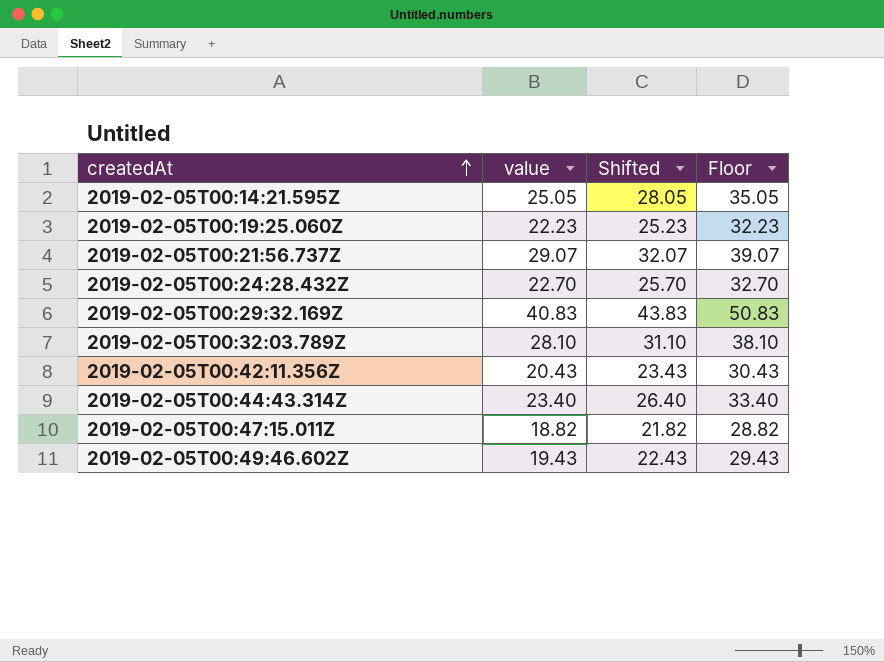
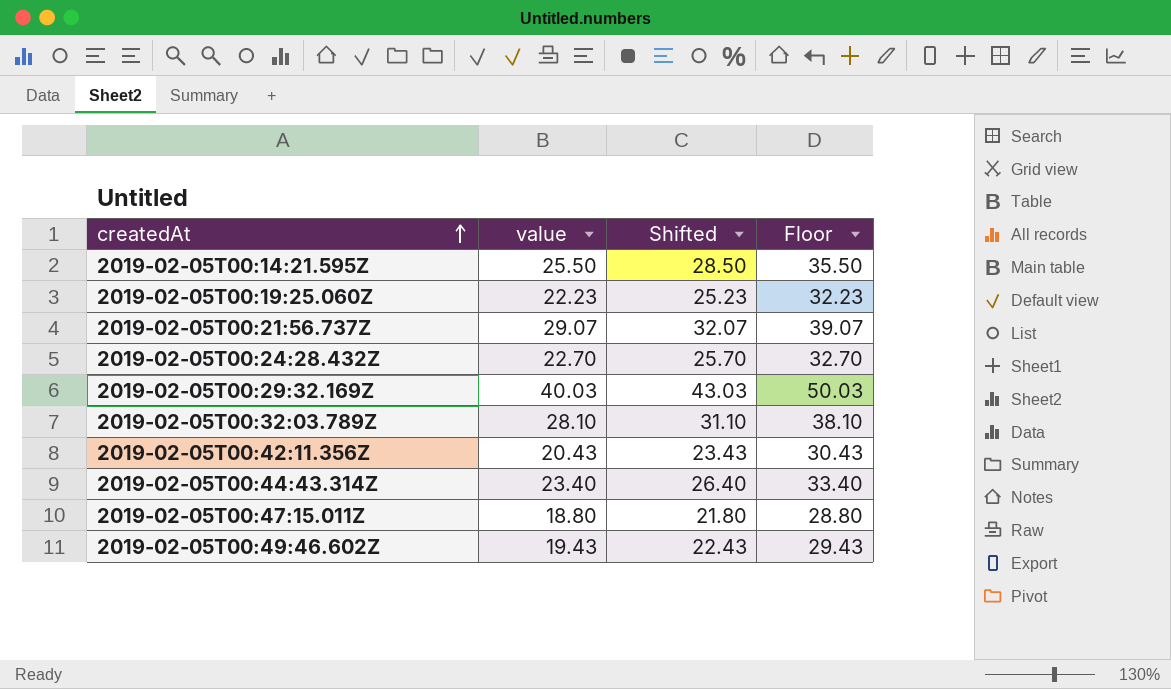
2019-02-05T00:14:21.595Z | value: 25.05 -> 25.50
2019-02-05T00:14:21.595Z | Shifted: 28.05 -> 28.50
2019-02-05T00:14:21.595Z | Floor: 35.05 -> 35.50
2019-02-05T00:29:32.169Z | value: 40.83 -> 40.03
2019-02-05T00:29:32.169Z | Shifted: 43.83 -> 43.03
2019-02-05T00:29:32.169Z | Floor: 50.83 -> 50.03
2019-02-05T00:47:15.011Z | value: 18.82 -> 18.80
2019-02-05T00:47:15.011Z | Shifted: 21.82 -> 21.80
2019-02-05T00:47:15.011Z | Floor: 28.82 -> 28.80

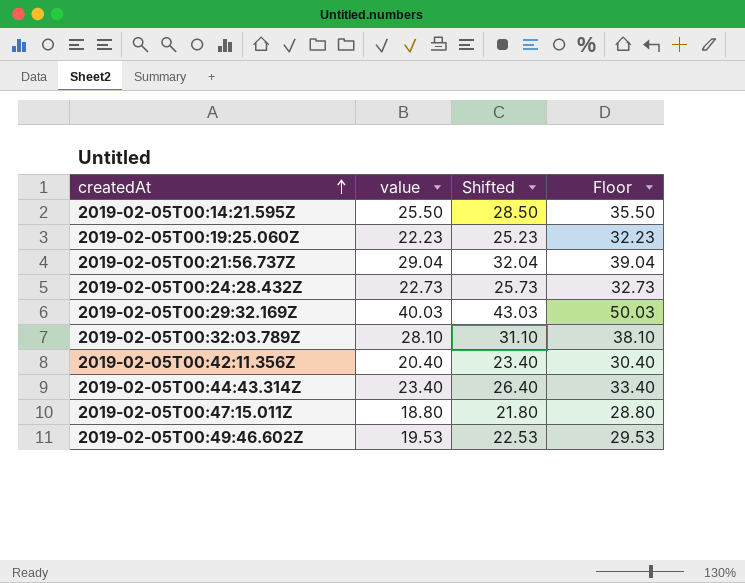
2019-02-05T00:21:56.737Z | value: 29.07 -> 29.04
2019-02-05T00:21:56.737Z | Shifted: 32.07 -> 32.04
2019-02-05T00:21:56.737Z | Floor: 39.07 -> 39.04
2019-02-05T00:24:28.432Z | value: 22.70 -> 22.73
2019-02-05T00:24:28.432Z | Shifted: 25.70 -> 25.73
2019-02-05T00:24:28.432Z | Floor: 32.70 -> 32.73
2019-02-05T00:42:11.356Z | value: 20.43 -> 20.40
2019-02-05T00:42:11.356Z | Shifted: 23.43 -> 23.40
2019-02-05T00:42:11.356Z | Floor: 30.43 -> 30.40
2019-02-05T00:49:46.602Z | value: 19.43 -> 19.53
2019-02-05T00:49:46.602Z | Shifted: 22.43 -> 22.53
2019-02-05T00:49:46.602Z | Floor: 29.43 -> 29.53

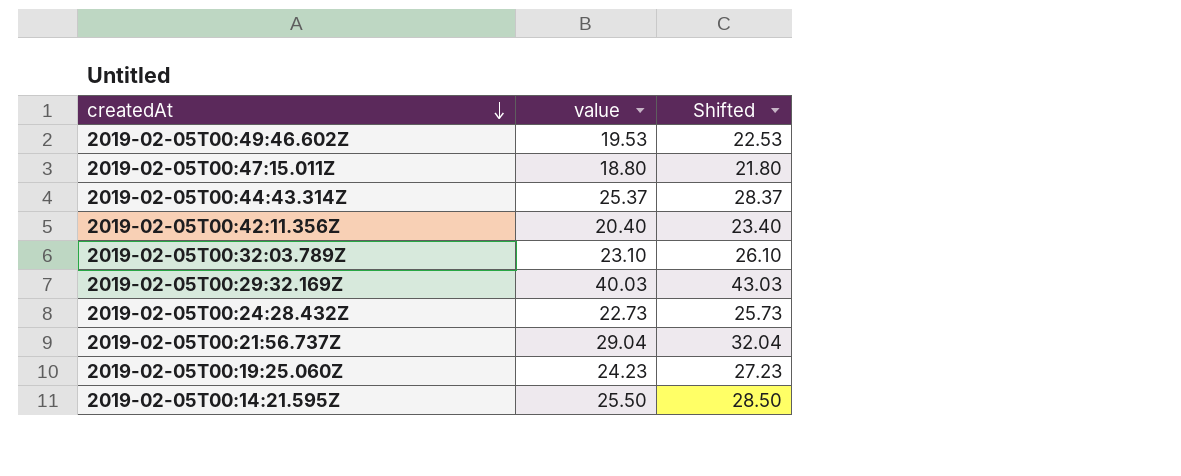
row order: createdAt ascending -> createdAt descending
column Floor | formula: [value] + 10 -> none
2019-02-05T00:44:43.314Z | value: 23.40 -> 25.37
2019-02-05T00:44:43.314Z | Shifted: 26.40 -> 28.37
2019-02-05T00:32:03.789Z | value: 28.10 -> 23.10
2019-02-05T00:32:03.789Z | Shifted: 31.10 -> 26.10
2019-02-05T00:19:25.060Z | value: 22.23 -> 24.23
2019-02-05T00:19:25.060Z | Shifted: 25.23 -> 27.23

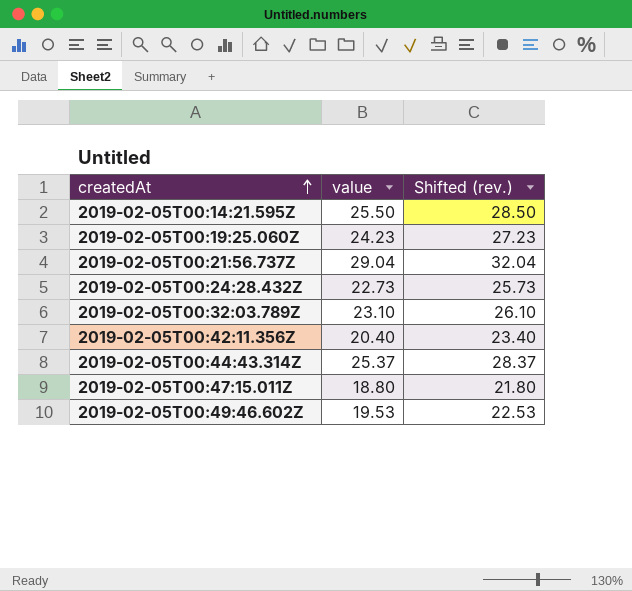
row order: createdAt descending -> createdAt ascending
column name: Shifted -> Shifted (rev.)
row 2019-02-05T00:29:32.169Z: 40.03 | 43.03 -> none

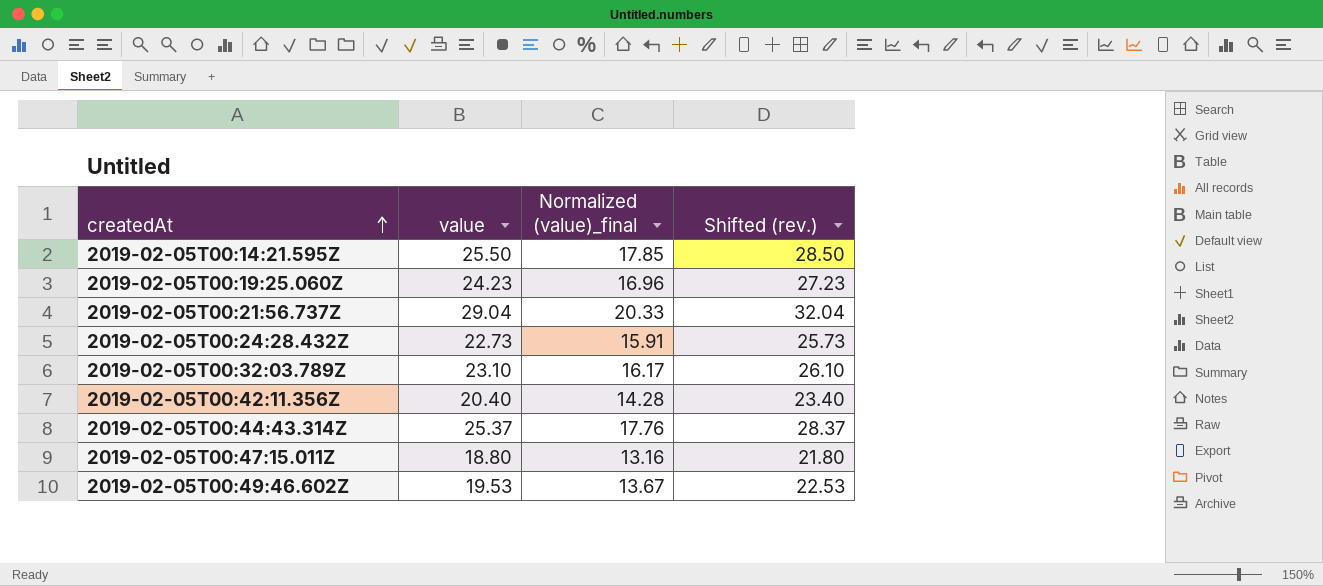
column Normalized (value)_final | formula: none -> [value] * 0.7

